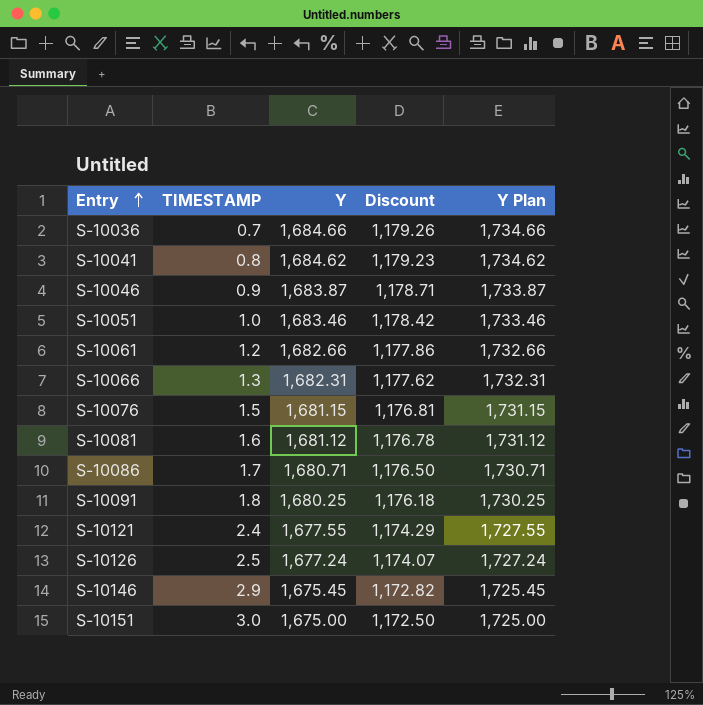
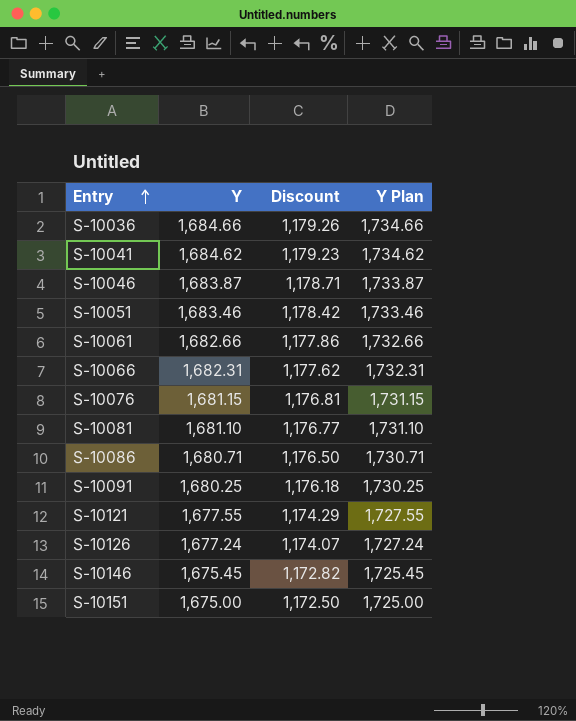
column TIMESTAMP | position: 2 -> none
S-10081 | Y: 1,681.12 -> 1,681.10
S-10081 | Discount: 1,176.78 -> 1,176.77
S-10081 | Y Plan: 1,731.12 -> 1,731.10

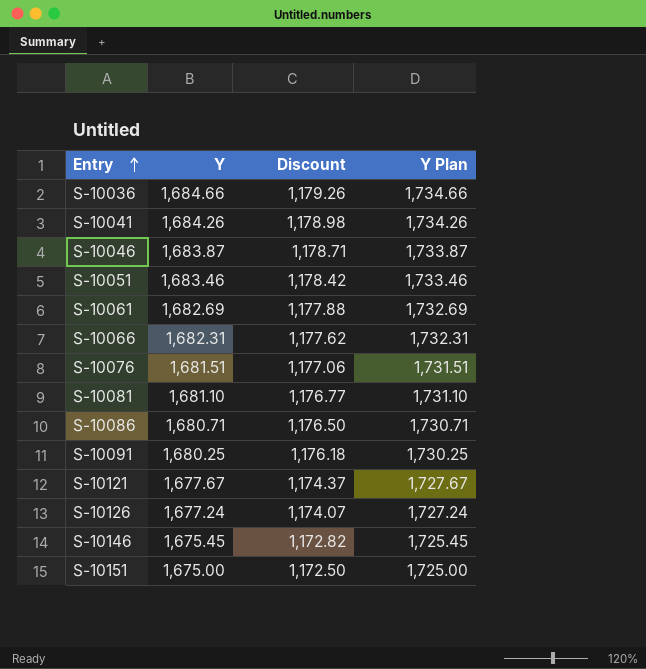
S-10041 | Y: 1,684.62 -> 1,684.26
S-10041 | Discount: 1,179.23 -> 1,178.98
S-10041 | Y Plan: 1,734.62 -> 1,734.26
S-10061 | Y: 1,682.66 -> 1,682.69
S-10061 | Discount: 1,177.86 -> 1,177.88
S-10061 | Y Plan: 1,732.66 -> 1,732.69
S-10076 | Y: 1,681.15 -> 1,681.51
S-10076 | Discount: 1,176.81 -> 1,177.06
S-10076 | Y Plan: 1,731.15 -> 1,731.51
S-10121 | Y: 1,677.55 -> 1,677.67
S-10121 | Discount: 1,174.29 -> 1,174.37
S-10121 | Y Plan: 1,727.55 -> 1,727.67

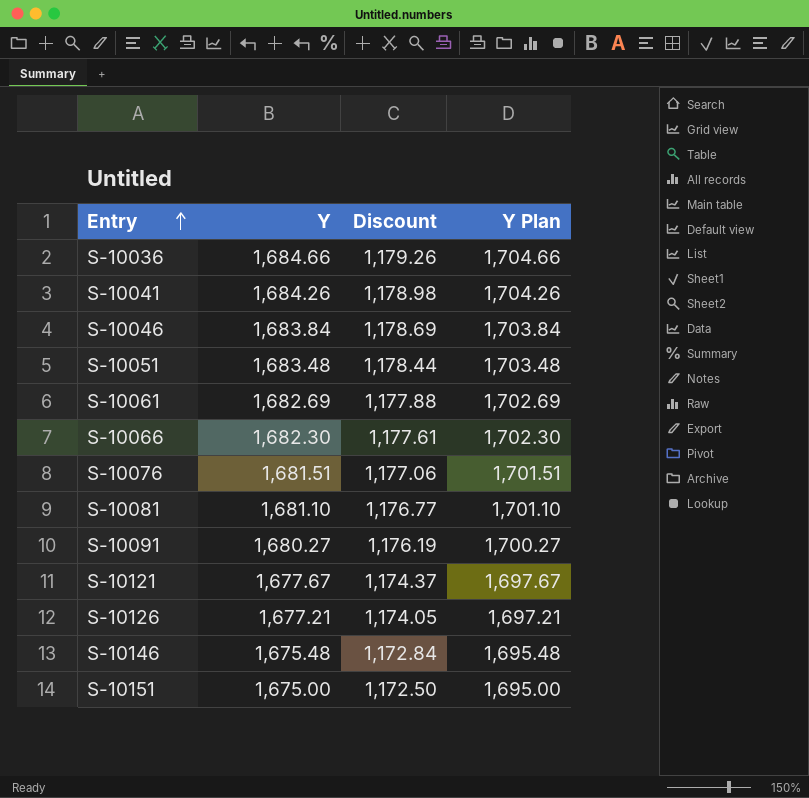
column Y Plan | formula: [Y] + 50 -> [Y] + 20
row S-10086: 1,680.71 | 1,176.50 | 1,730.71 -> none
S-10046 | Y: 1,683.87 -> 1,683.84
S-10046 | Discount: 1,178.71 -> 1,178.69
S-10051 | Y: 1,683.46 -> 1,683.48
S-10051 | Discount: 1,178.42 -> 1,178.44
S-10066 | Y: 1,682.31 -> 1,682.30
S-10066 | Discount: 1,177.62 -> 1,177.61
S-10091 | Y: 1,680.25 -> 1,680.27
S-10091 | Discount: 1,176.18 -> 1,176.19
S-10126 | Y: 1,677.24 -> 1,677.21
S-10126 | Discount: 1,174.07 -> 1,174.05
S-10146 | Y: 1,675.45 -> 1,675.48
S-10146 | Discount: 1,172.82 -> 1,172.84

